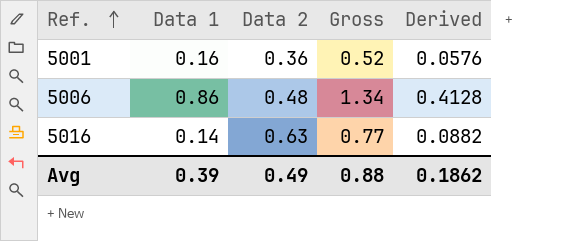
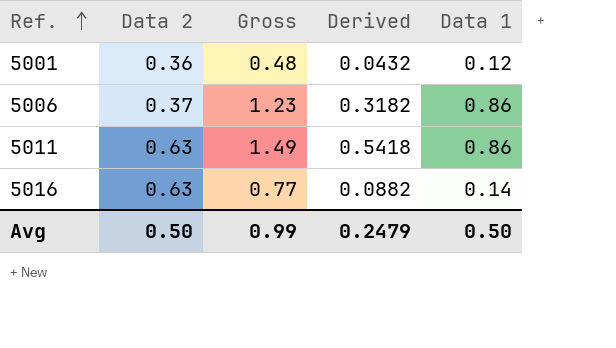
column Data 1 | position: 2 -> 5
5001 | Gross: 0.52 -> 0.48
5001 | Derived: 0.0576 -> 0.0432
5001 | Data 1: 0.16 -> 0.12
5006 | Data 2: 0.48 -> 0.37
5006 | Gross: 1.34 -> 1.23
5006 | Derived: 0.4128 -> 0.3182
row 5011: none -> 0.63 | 1.49 | 0.5418 | 0.86
Avg | Data 2: 0.49 -> 0.50
Avg | Gross: 0.88 -> 0.99
Avg | Derived: 0.1862 -> 0.2479
Avg | Data 1: 0.39 -> 0.50

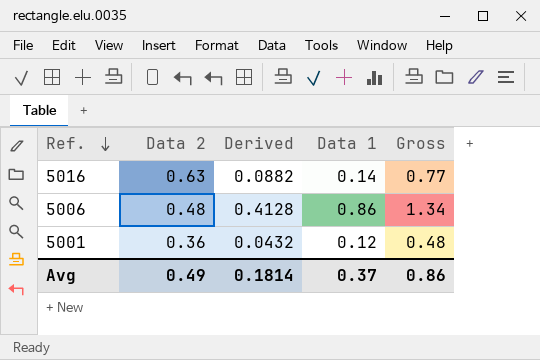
row order: Ref. ascending -> Ref. descending
column Gross | position: 3 -> 5
row 5011: 0.63 | 1.49 | 0.5418 | 0.86 -> none
5006 | Data 2: 0.37 -> 0.48
5006 | Derived: 0.3182 -> 0.4128
5006 | Gross: 1.23 -> 1.34
Avg | Data 2: 0.50 -> 0.49
Avg | Derived: 0.2479 -> 0.1814
Avg | Data 1: 0.50 -> 0.37
Avg | Gross: 0.99 -> 0.86

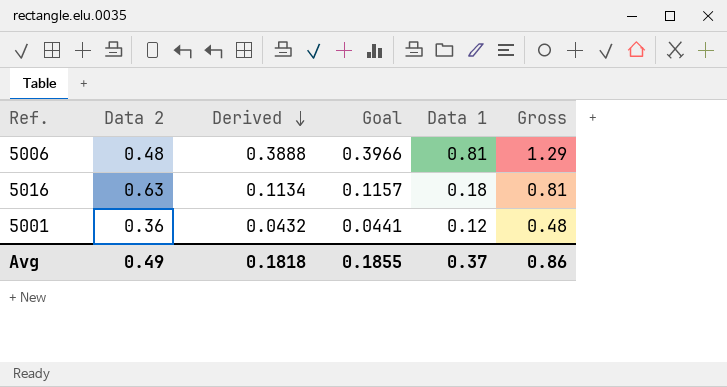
row order: Ref. descending -> Derived descending
column Goal | formula: none -> [Derived] * 1.02
5006 | Derived: 0.4128 -> 0.3888
5006 | Data 1: 0.86 -> 0.81
5006 | Gross: 1.34 -> 1.29
5016 | Derived: 0.0882 -> 0.1134
5016 | Data 1: 0.14 -> 0.18
5016 | Gross: 0.77 -> 0.81
Avg | Derived: 0.1814 -> 0.1818

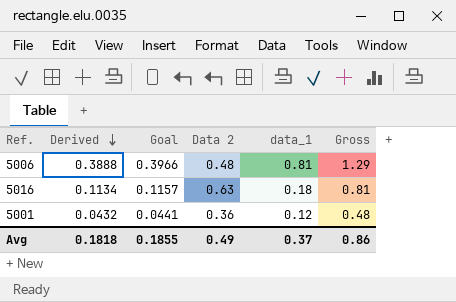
column Data 2 | position: 2 -> 4
column name: Data 1 -> data_1

